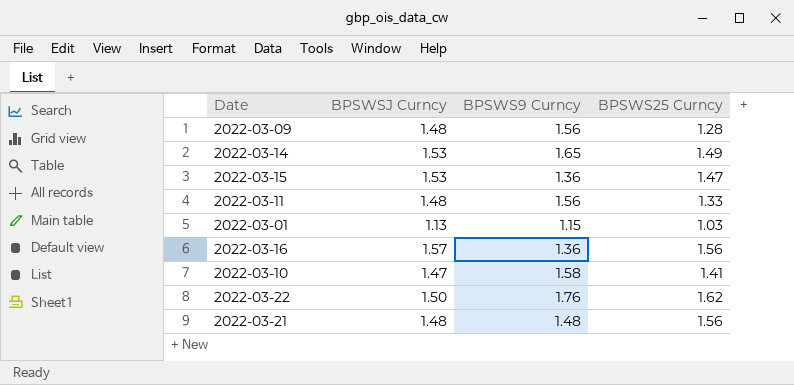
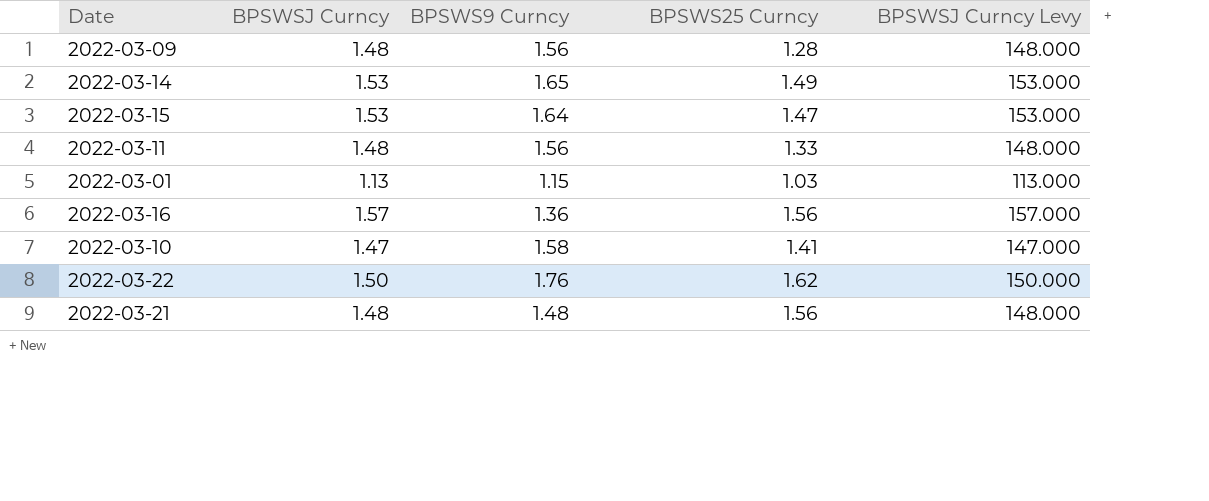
column BPSWSJ Curncy Levy | formula: none -> [BPSWSJ Curncy] * 100
2022-03-15 | BPSWS9 Curncy: 1.36 -> 1.64

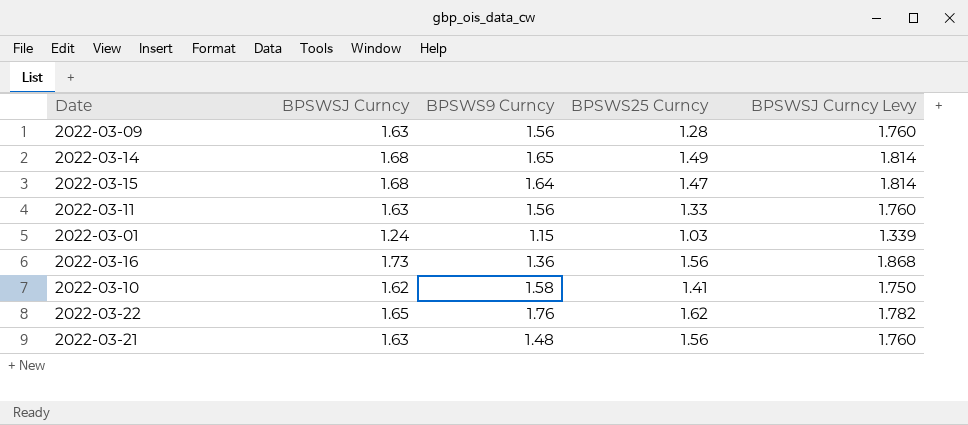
column BPSWSJ Curncy Levy | formula: [BPSWSJ Curncy] * 100 -> [BPSWSJ Curncy] * 1.08
2022-03-09 | BPSWSJ Curncy: 1.48 -> 1.63
2022-03-14 | BPSWSJ Curncy: 1.53 -> 1.68
2022-03-15 | BPSWSJ Curncy: 1.53 -> 1.68
2022-03-11 | BPSWSJ Curncy: 1.48 -> 1.63
2022-03-01 | BPSWSJ Curncy: 1.13 -> 1.24
2022-03-16 | BPSWSJ Curncy: 1.57 -> 1.73
2022-03-10 | BPSWSJ Curncy: 1.47 -> 1.62
2022-03-22 | BPSWSJ Curncy: 1.50 -> 1.65
2022-03-21 | BPSWSJ Curncy: 1.48 -> 1.63

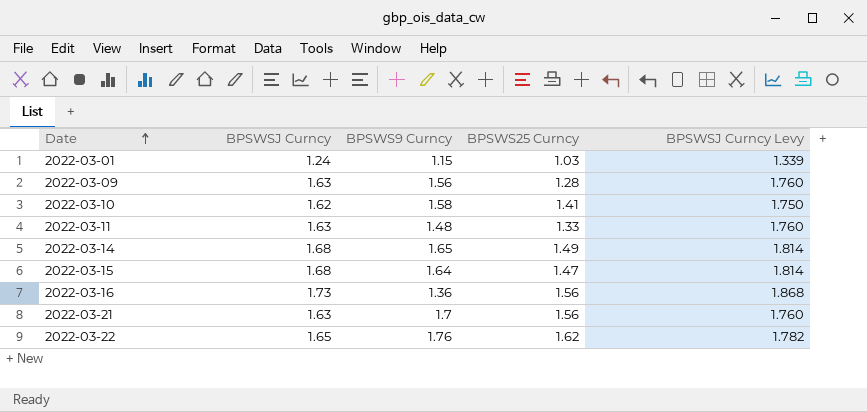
row order: none -> Date ascending
2022-03-11 | BPSWS9 Curncy: 1.56 -> 1.48
2022-03-21 | BPSWS9 Curncy: 1.48 -> 1.7

